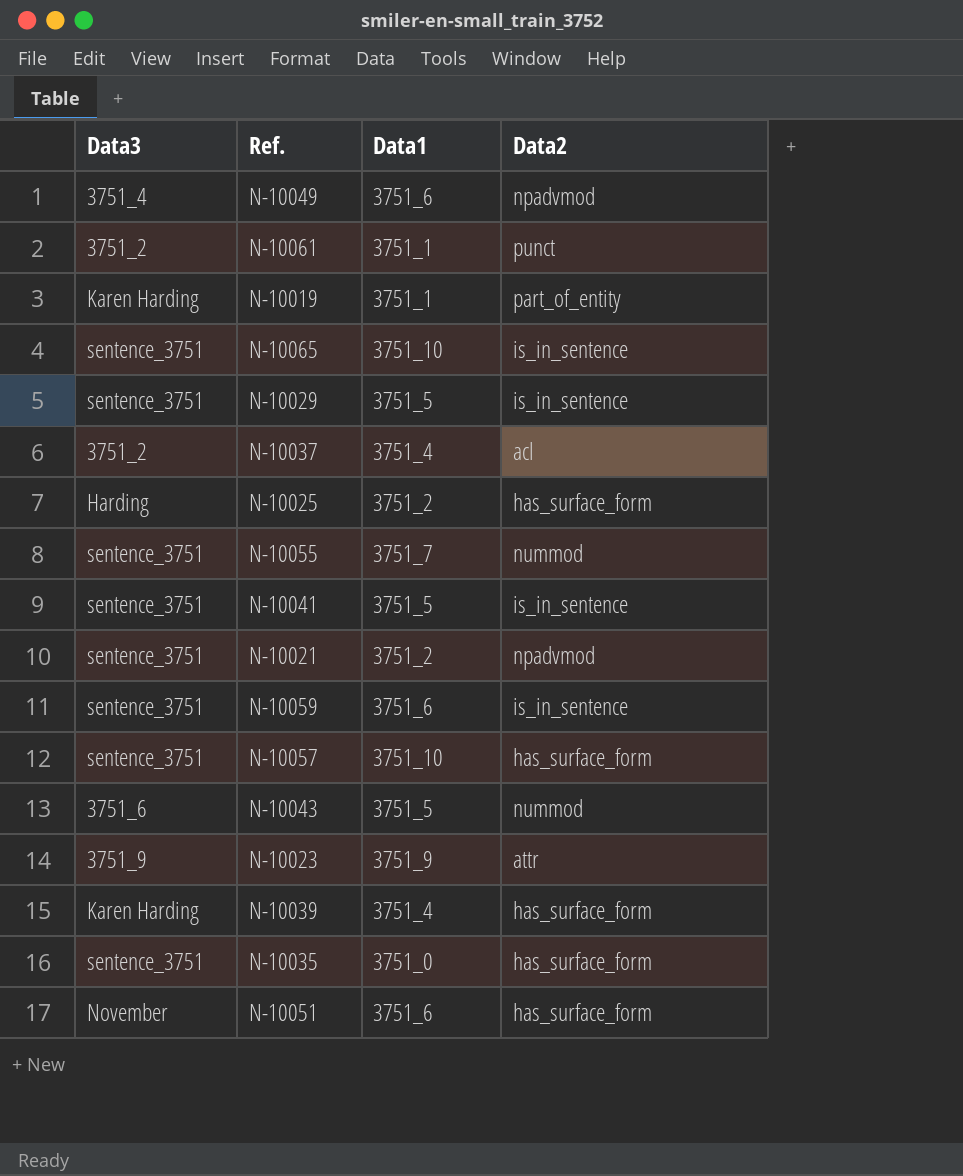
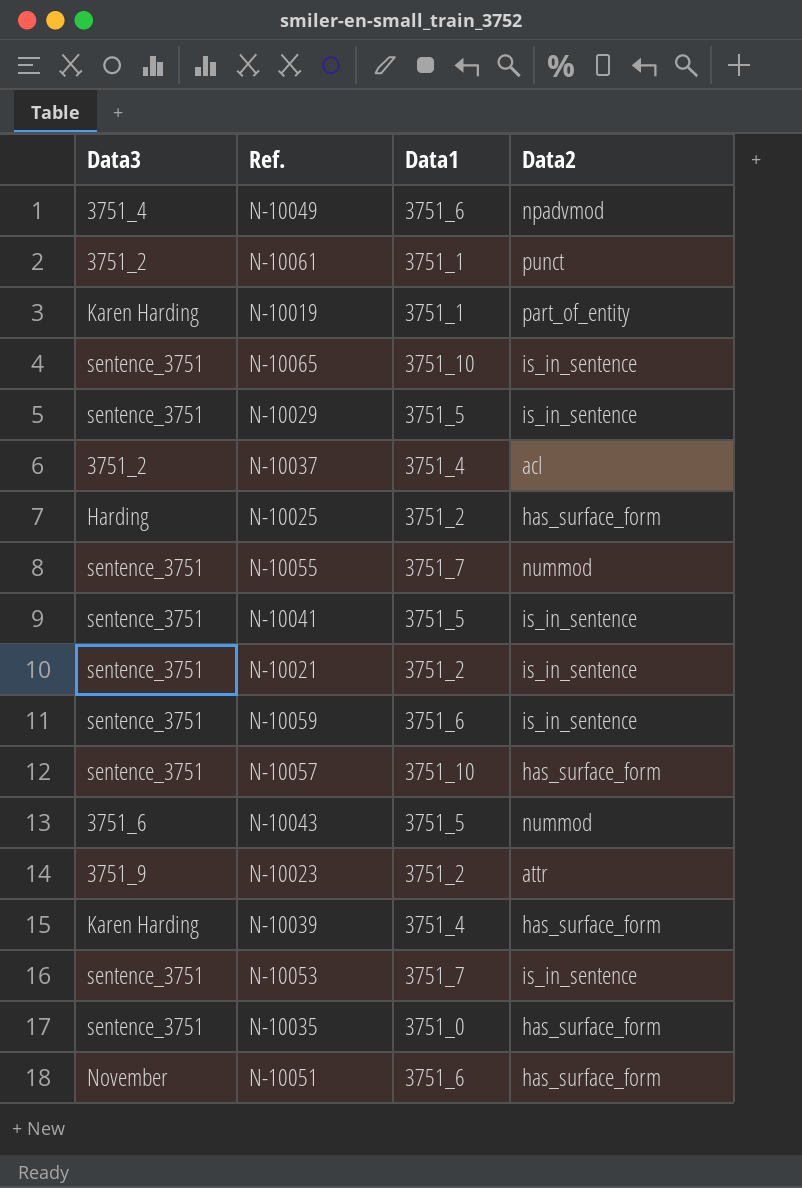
N-10021 | Data2: npadvmod -> is_in_sentence
N-10023 | Data1: 3751_9 -> 3751_2
row N-10053: none -> sentence_3751 | 3751_7 | is_in_sentence

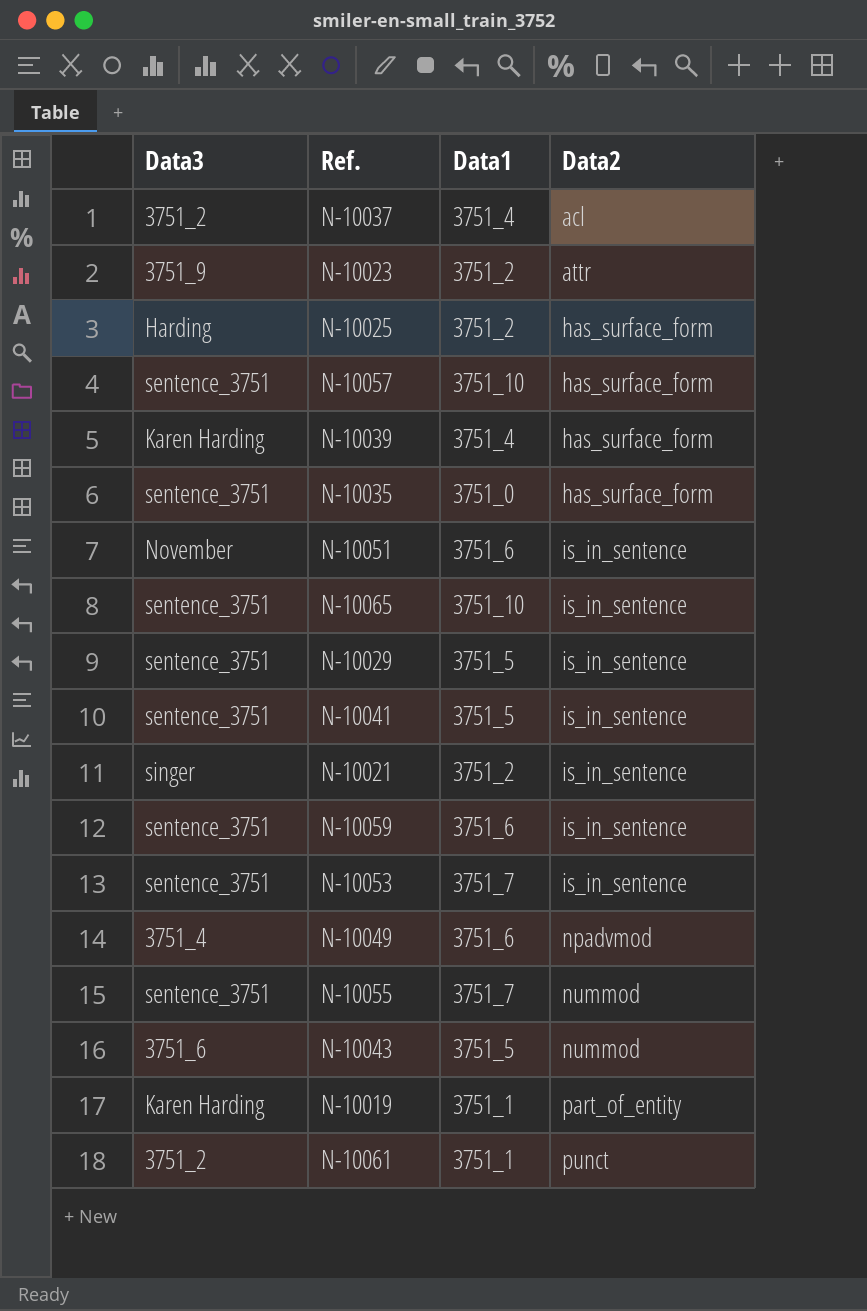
row order: none -> Data2 ascending
N-10051 | Data2: has_surface_form -> is_in_sentence
N-10021 | Data3: sentence_3751 -> singer

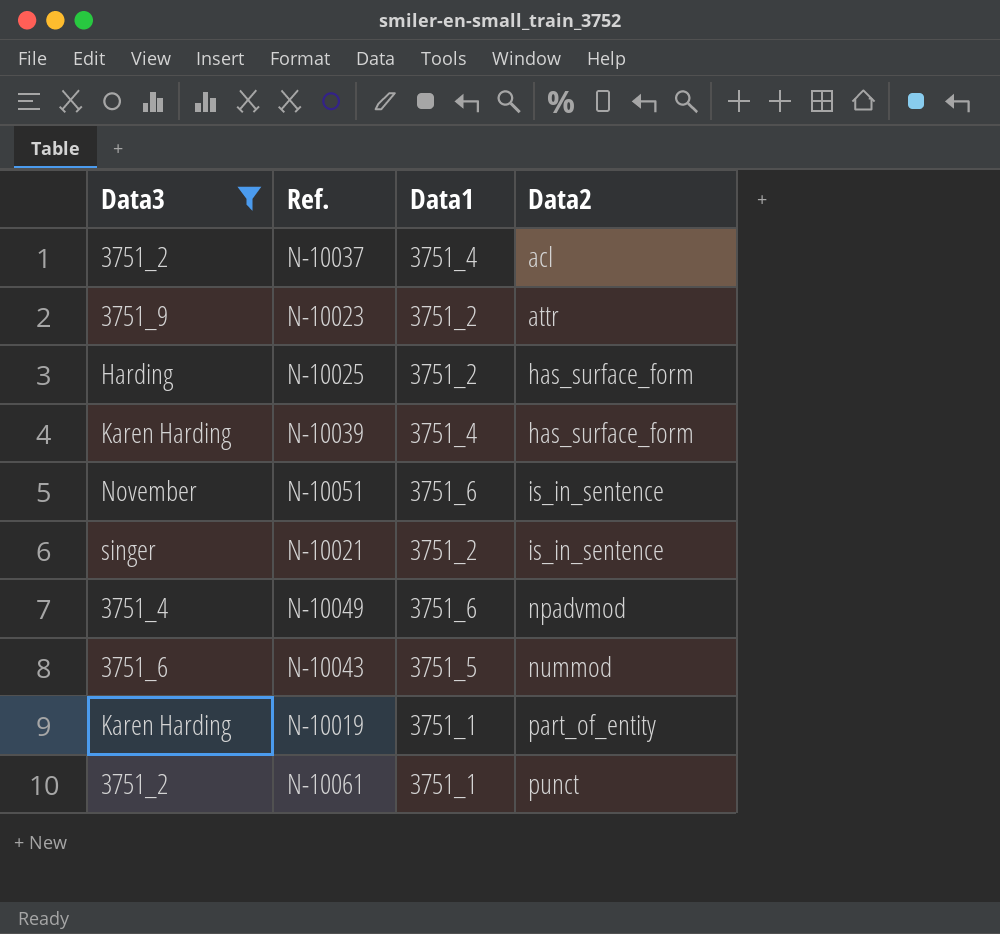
filter: none -> Data3 != sentence_3751

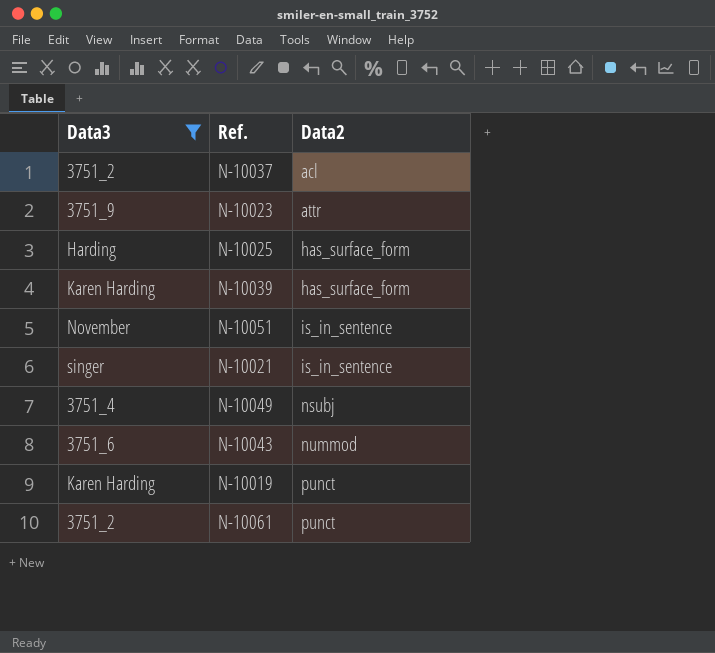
column Data1 | position: 3 -> none
N-10049 | Data2: npadvmod -> nsubj
N-10019 | Data2: part_of_entity -> punct

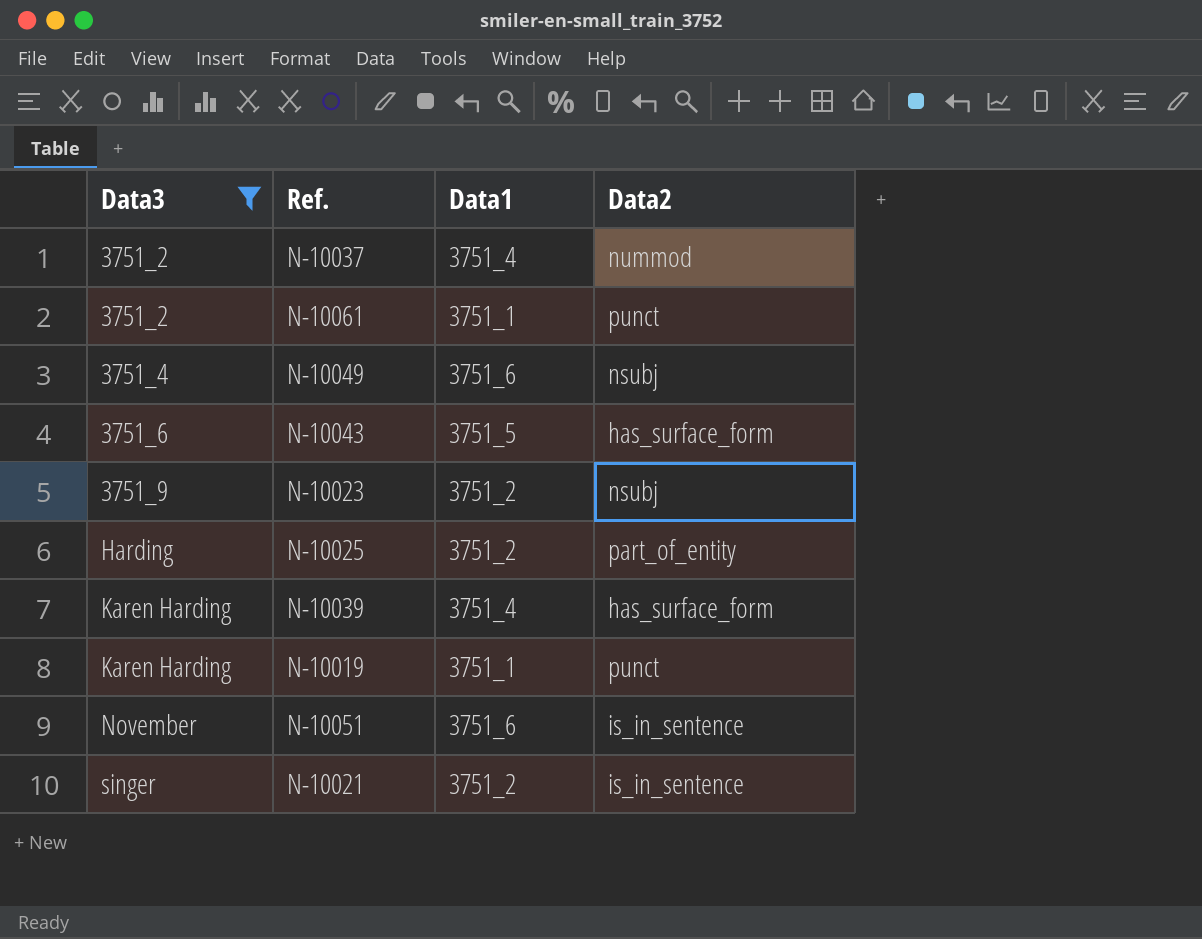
row order: Data2 ascending -> Data3 ascending
column Data1 | position: none -> 3
N-10037 | Data2: acl -> nummod
N-10043 | Data2: nummod -> has_surface_form
N-10023 | Data2: attr -> nsubj
N-10025 | Data2: has_surface_form -> part_of_entity

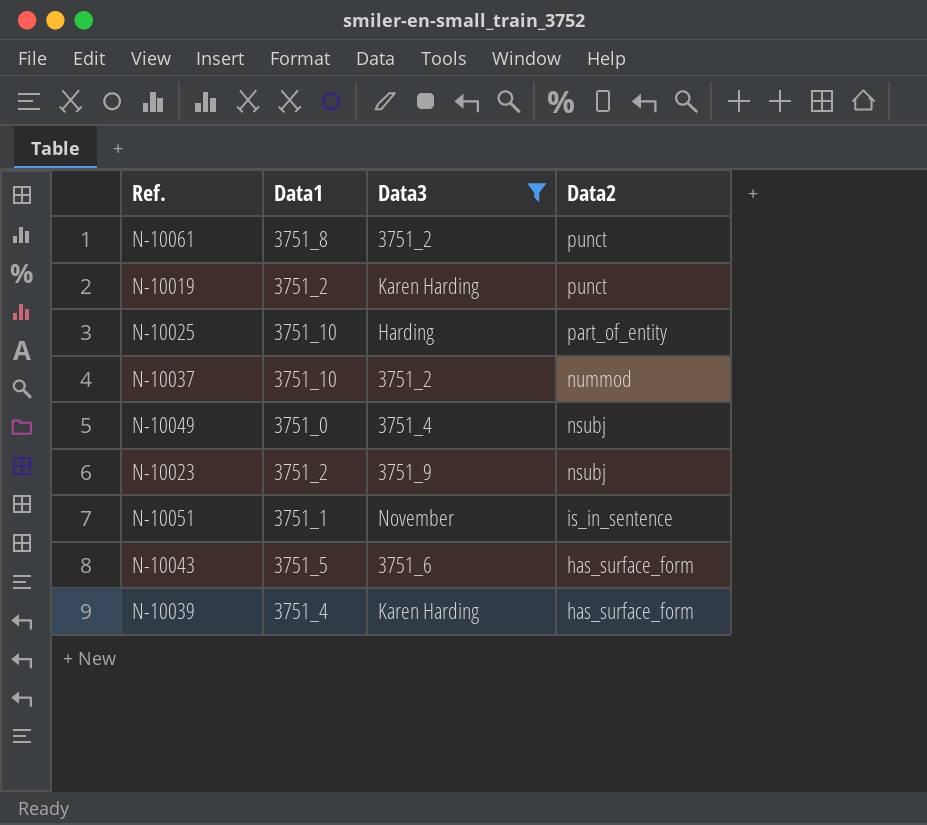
row order: Data3 ascending -> Data2 descending
column Data3 | position: 1 -> 3
row N-10021: singer | 3751_2 | is_in_sentence -> none
N-10061 | Data1: 3751_1 -> 3751_8
N-10019 | Data1: 3751_1 -> 3751_2
N-10025 | Data1: 3751_2 -> 3751_10
N-10037 | Data1: 3751_4 -> 3751_10
N-10049 | Data1: 3751_6 -> 3751_0
N-10051 | Data1: 3751_6 -> 3751_1

